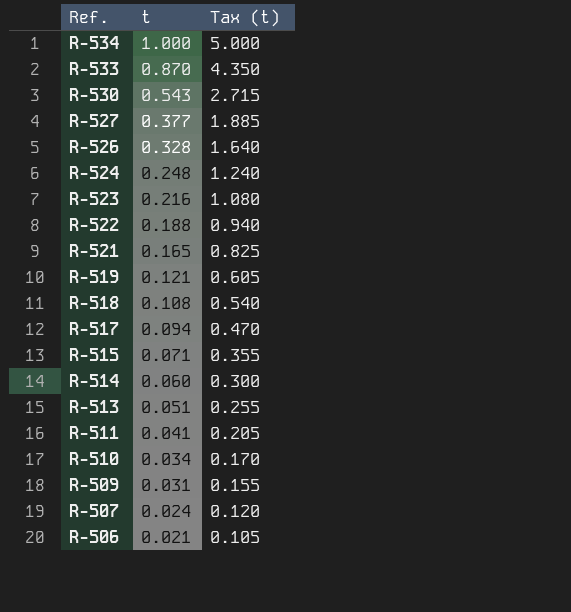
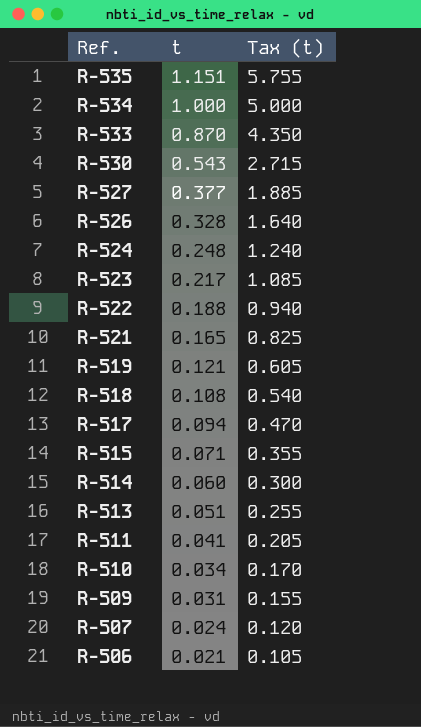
row R-535: none -> 1.151 | 5.755
R-523 | t: 0.216 -> 0.217
R-523 | Tax (t): 1.080 -> 1.085

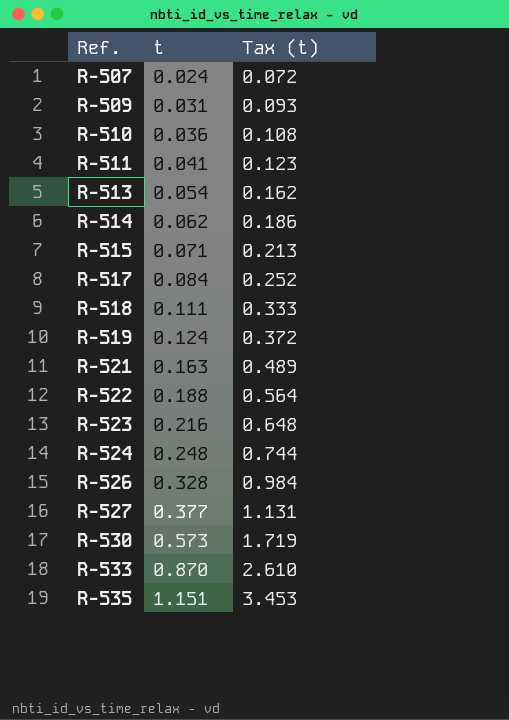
row order: Ref. descending -> Ref. ascending
column Tax (t) | formula: [t] * 5 -> [t] * 3
row R-534: 1.000 | 5.000 -> none
row R-506: 0.021 | 0.105 -> none
R-510 | t: 0.034 -> 0.036
R-513 | t: 0.051 -> 0.054
R-514 | t: 0.060 -> 0.062
R-517 | t: 0.094 -> 0.084
R-518 | t: 0.108 -> 0.111
R-519 | t: 0.121 -> 0.124
R-521 | t: 0.165 -> 0.163
R-523 | t: 0.217 -> 0.216
R-530 | t: 0.543 -> 0.573

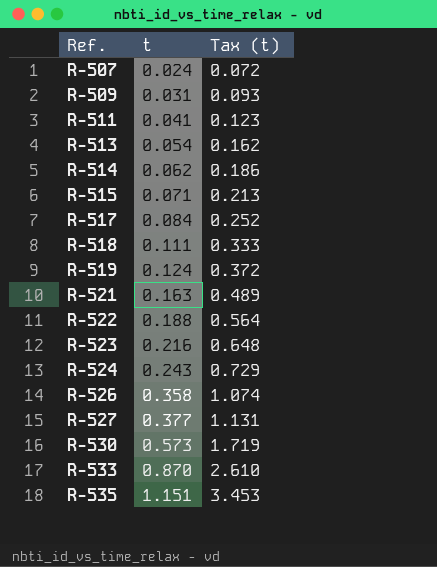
row R-510: 0.036 | 0.108 -> none
R-524 | t: 0.248 -> 0.243
R-524 | Tax (t): 0.744 -> 0.729
R-526 | t: 0.328 -> 0.358
R-526 | Tax (t): 0.984 -> 1.074

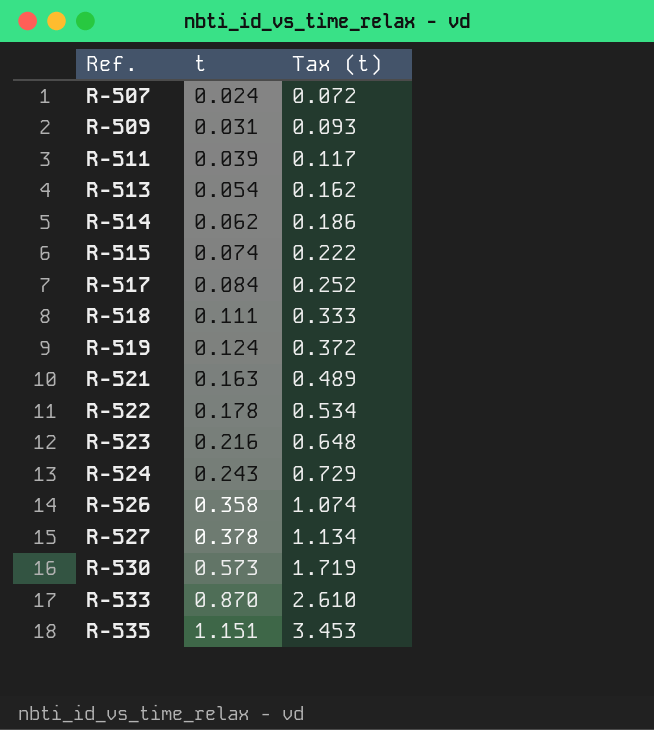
R-511 | t: 0.041 -> 0.039
R-511 | Tax (t): 0.123 -> 0.117
R-515 | t: 0.071 -> 0.074
R-515 | Tax (t): 0.213 -> 0.222
R-522 | t: 0.188 -> 0.178
R-522 | Tax (t): 0.564 -> 0.534
R-527 | t: 0.377 -> 0.378
R-527 | Tax (t): 1.131 -> 1.134

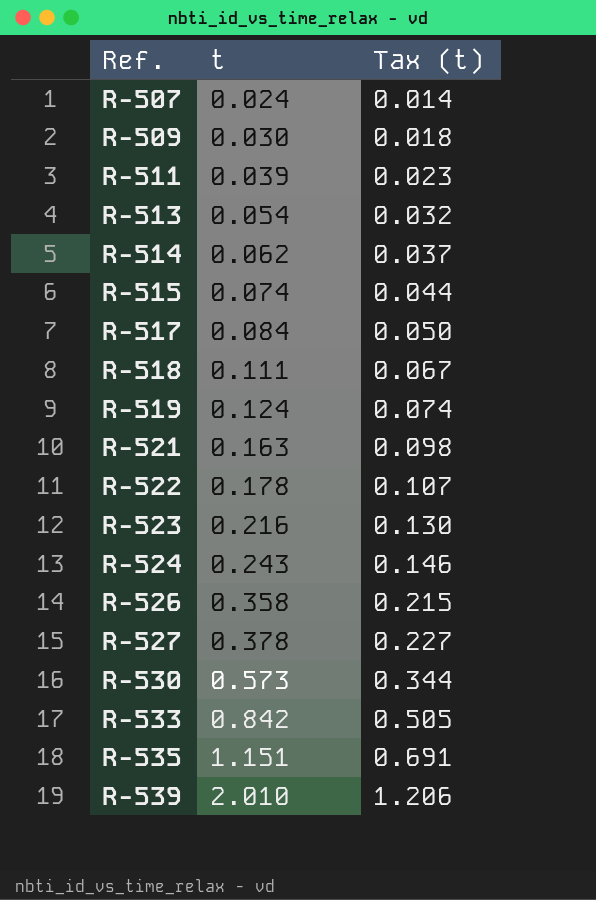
column Tax (t) | formula: [t] * 3 -> [t] * 0.6
R-509 | t: 0.031 -> 0.030
R-533 | t: 0.870 -> 0.842
row R-539: none -> 2.010 | 1.206

